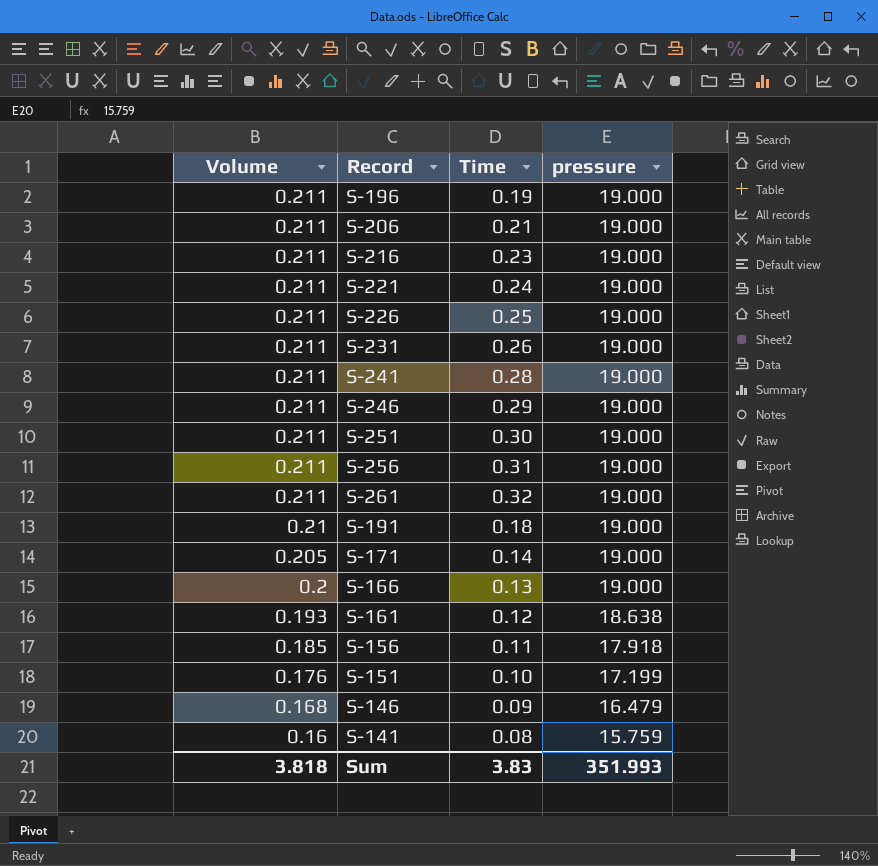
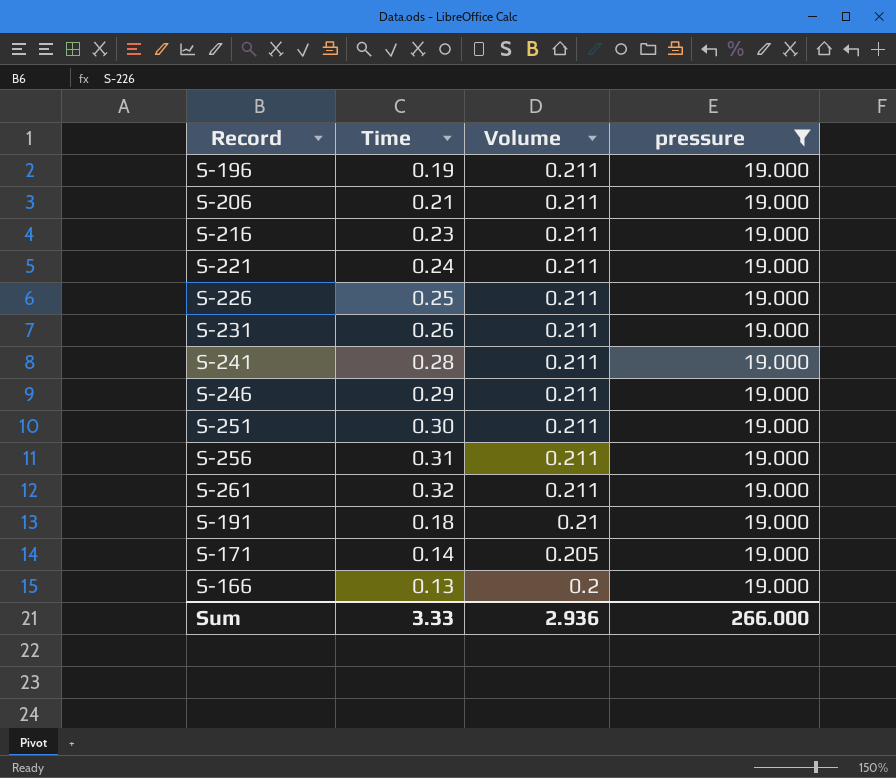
filter: none -> pressure = 19.000
column Volume | position: 1 -> 3
Sum | Time: 3.83 -> 3.33
Sum | Volume: 3.818 -> 2.936
Sum | pressure: 351.993 -> 266.000

